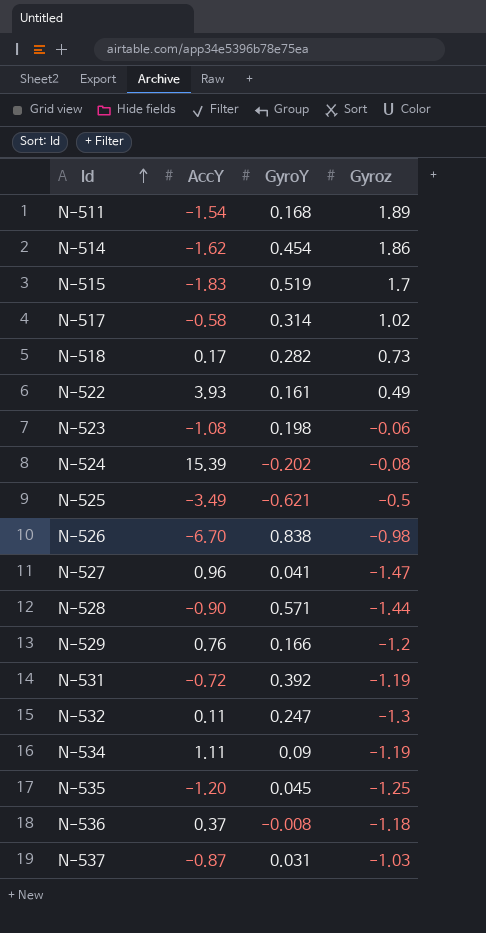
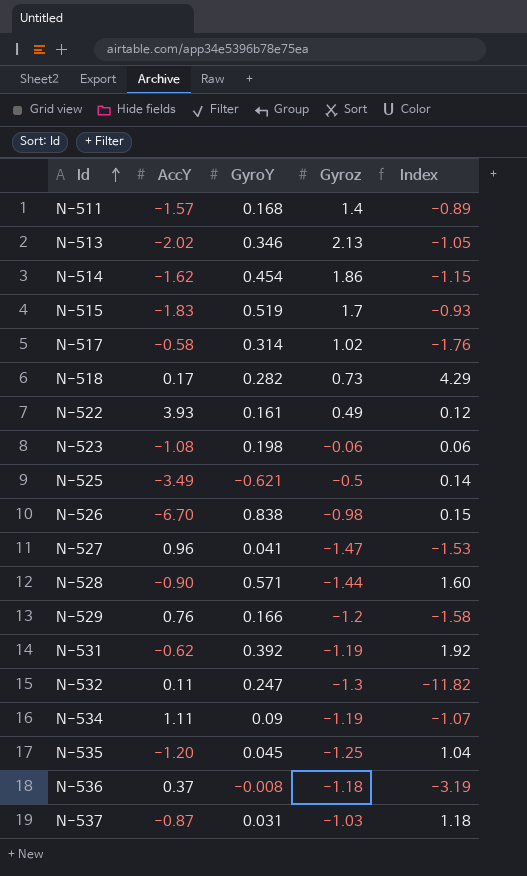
column Index | formula: none -> [Gyroz] / [AccY]
row N-524: 15.39 | -0.202 | -0.08 -> none
N-511 | AccY: -1.54 -> -1.57
N-511 | Gyroz: 1.89 -> 1.4
row N-513: none -> -2.02 | 0.346 | 2.13 | -1.05
N-531 | AccY: -0.72 -> -0.62

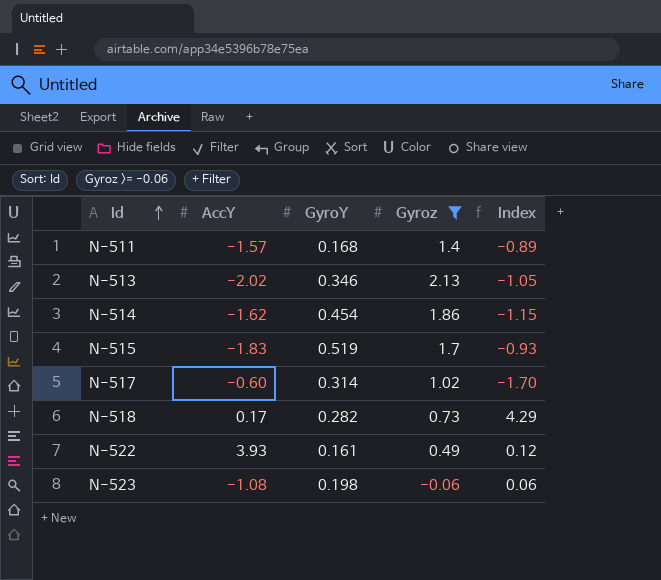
filter: none -> Gyroz >= -0.06
N-517 | AccY: -0.58 -> -0.60
N-517 | Index: -1.76 -> -1.70

